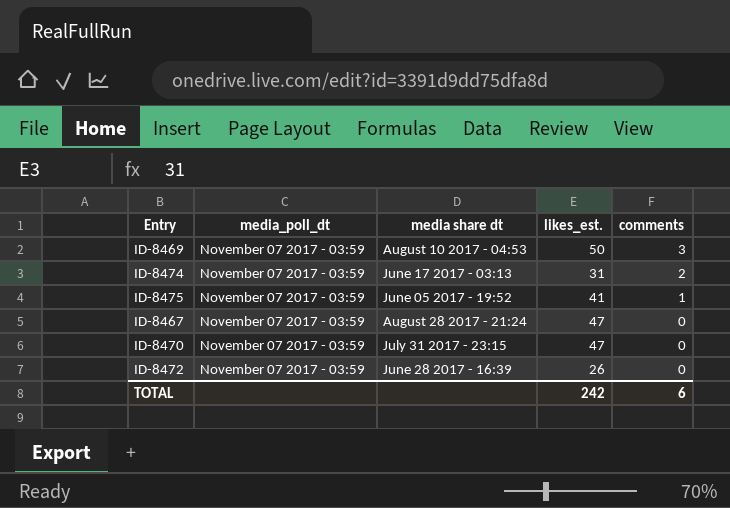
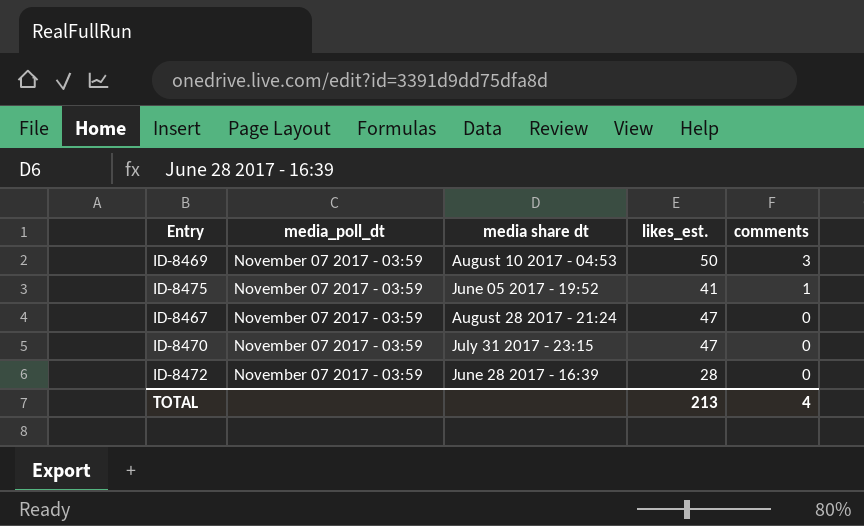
row ID-8474: November 07 2017 - 03:59 | June 17 2017 - 03:13 | 31 | 2 -> none
ID-8472 | likes_est.: 26 -> 28
TOTAL | likes_est.: 242 -> 213
TOTAL | comments: 6 -> 4

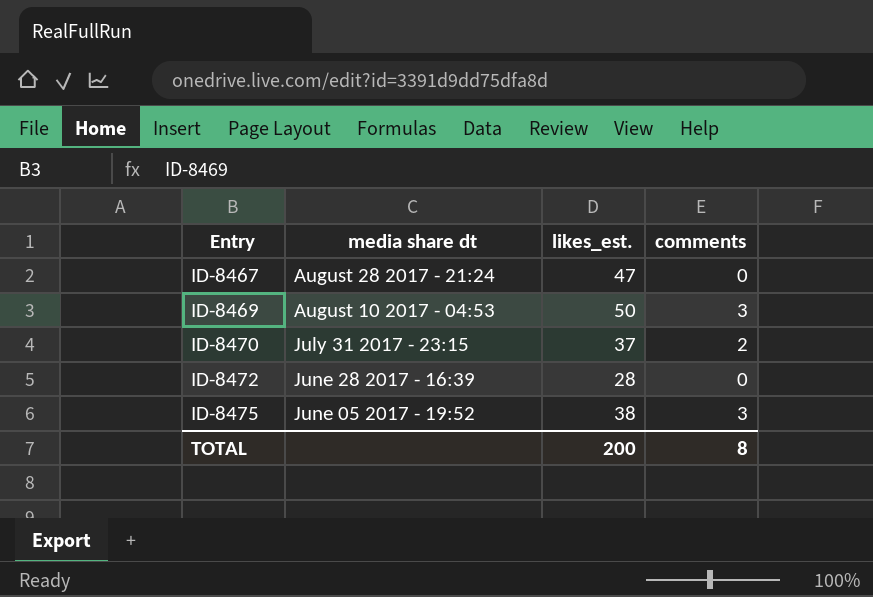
row order: comments descending -> Entry ascending
column media_poll_dt | position: 2 -> none
ID-8470 | likes_est.: 47 -> 37
ID-8470 | comments: 0 -> 2
ID-8475 | likes_est.: 41 -> 38
ID-8475 | comments: 1 -> 3
TOTAL | likes_est.: 213 -> 200
TOTAL | comments: 4 -> 8

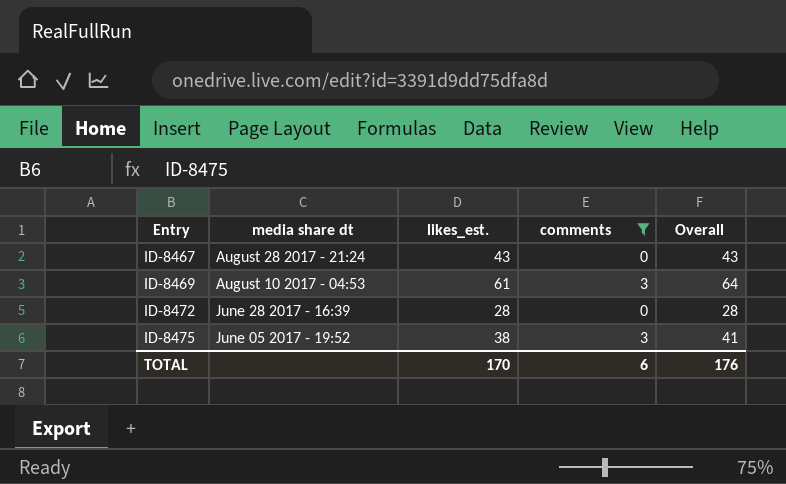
filter: none -> comments != 2
column Overall | formula: none -> [likes_est.] + [comments]
ID-8467 | likes_est.: 47 -> 43
ID-8469 | likes_est.: 50 -> 61
TOTAL | likes_est.: 200 -> 170
TOTAL | comments: 8 -> 6

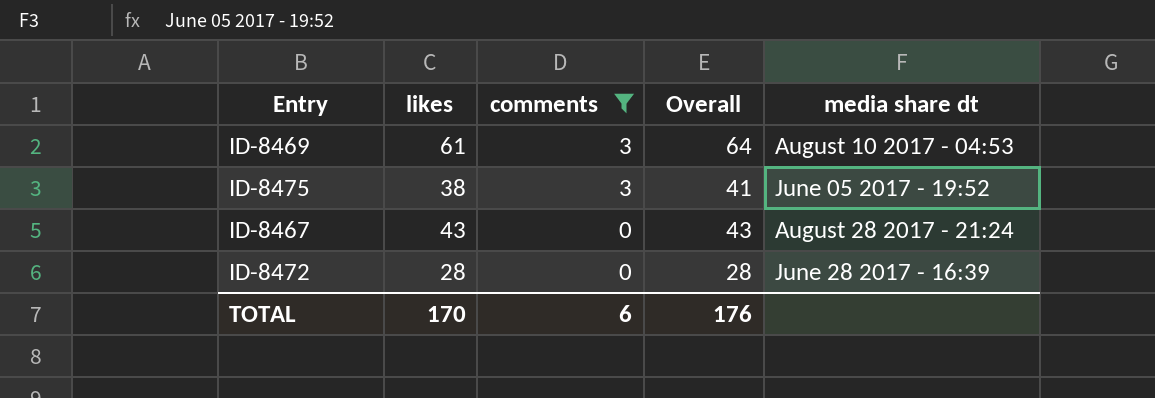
row order: Entry ascending -> comments descending
column name: likes_est. -> likes
column media share dt | position: 2 -> 5

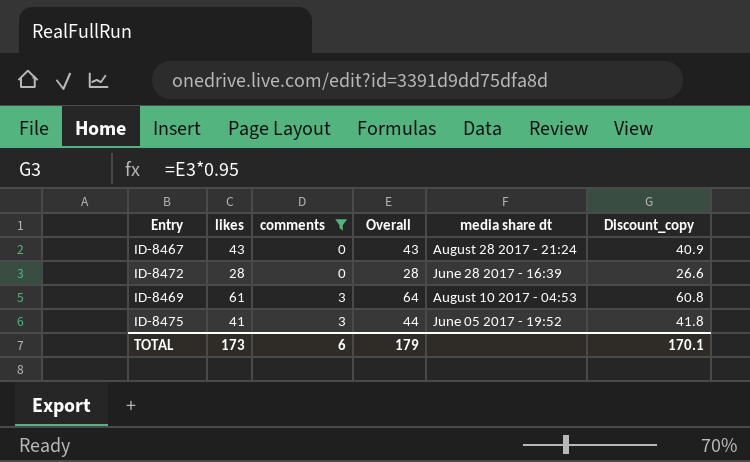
row order: comments descending -> comments ascending
column Discount_copy | formula: none -> [Overall] * 0.95
ID-8475 | likes: 38 -> 41
ID-8475 | Overall: 41 -> 44
TOTAL | likes: 170 -> 173
TOTAL | Overall: 176 -> 179

